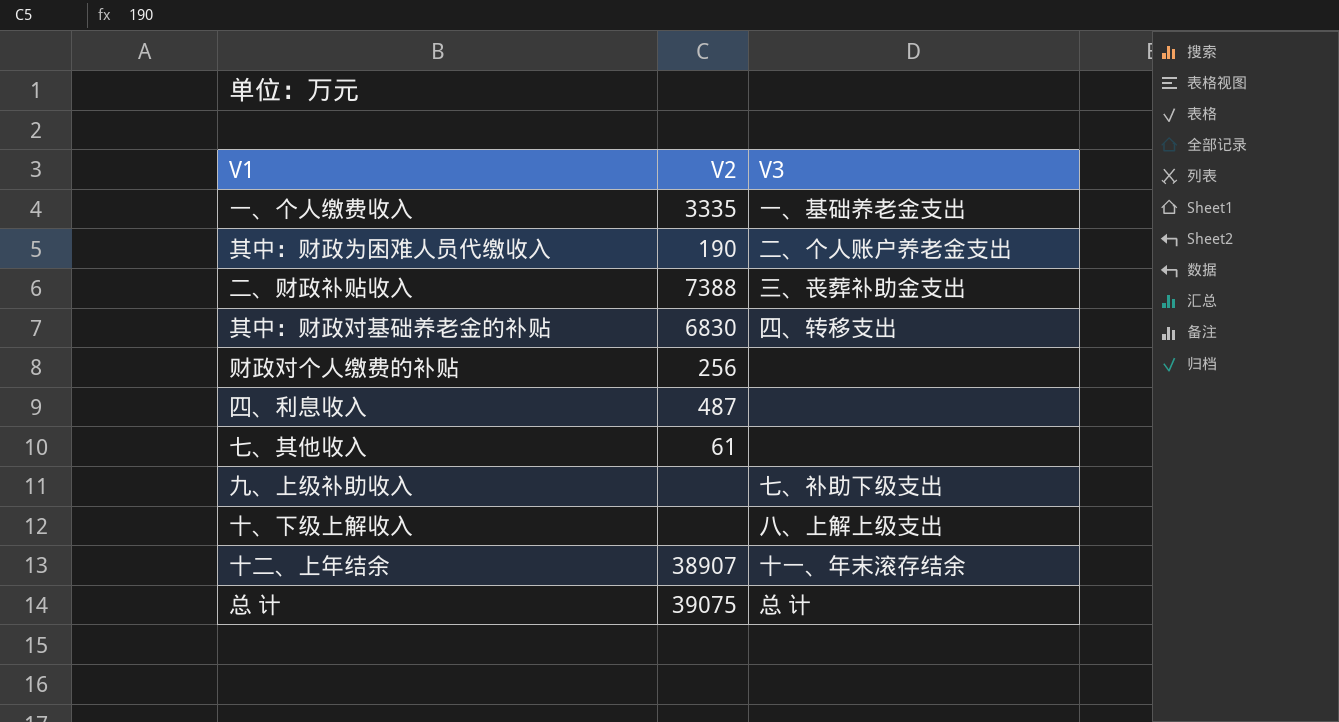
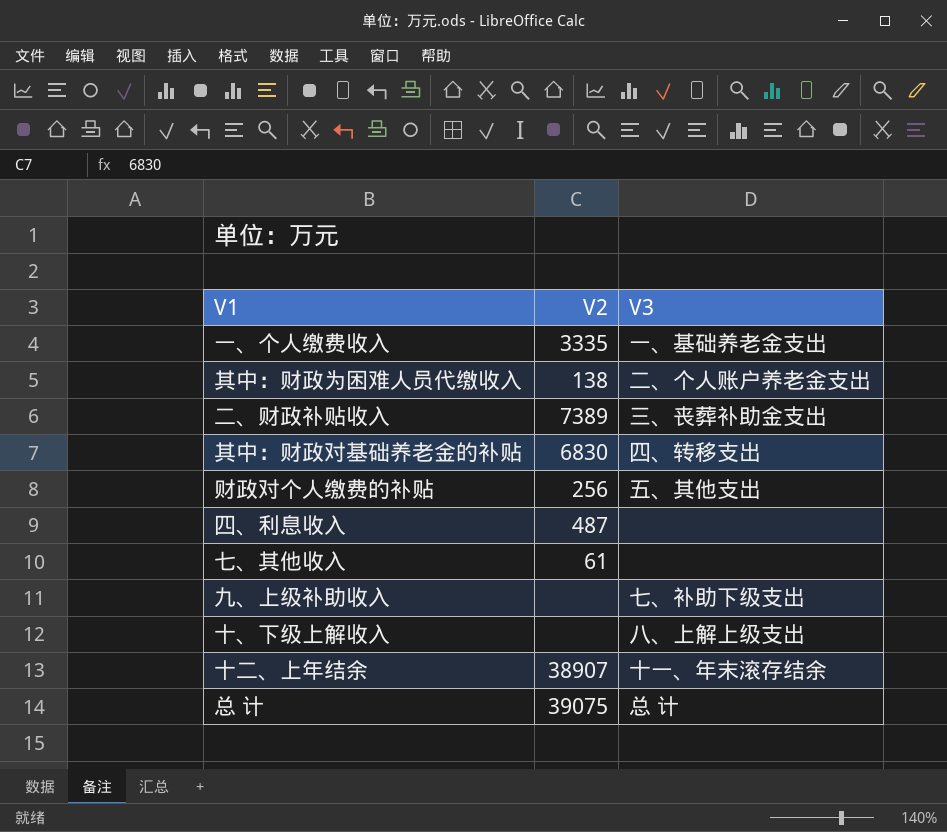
其中：财政为困难人员代缴收入 | V2: 190 -> 138
二、财政补贴收入 | V2: 7388 -> 7389
财政对个人缴费的补贴 | V3: none -> 五、其他支出

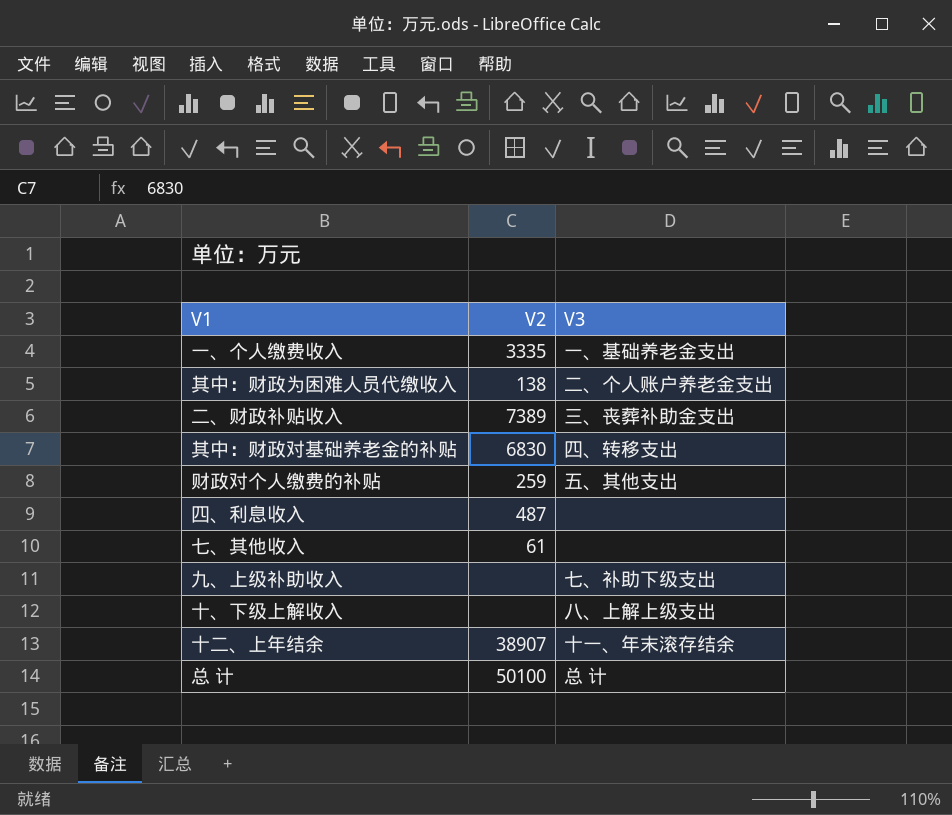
财政对个人缴费的补贴 | V2: 256 -> 259
总 计 | V2: 39075 -> 50100

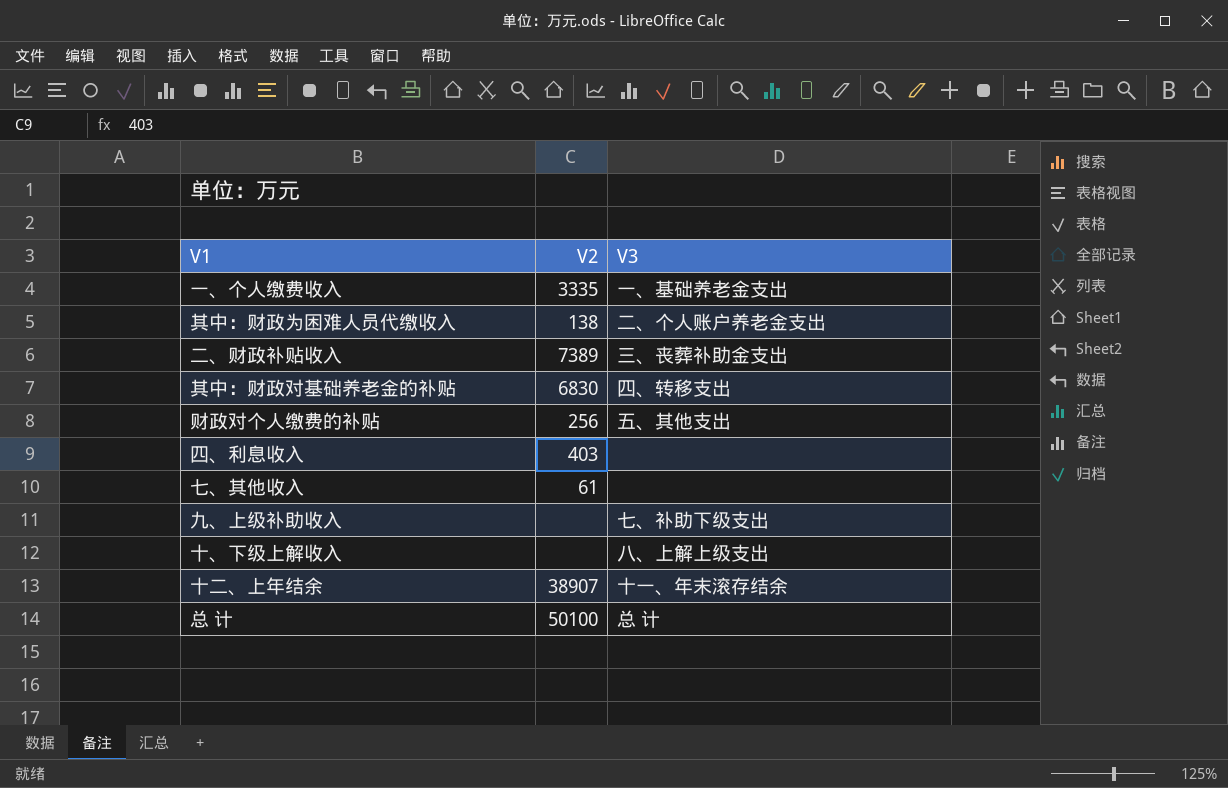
财政对个人缴费的补贴 | V2: 259 -> 256
四、利息收入 | V2: 487 -> 403

